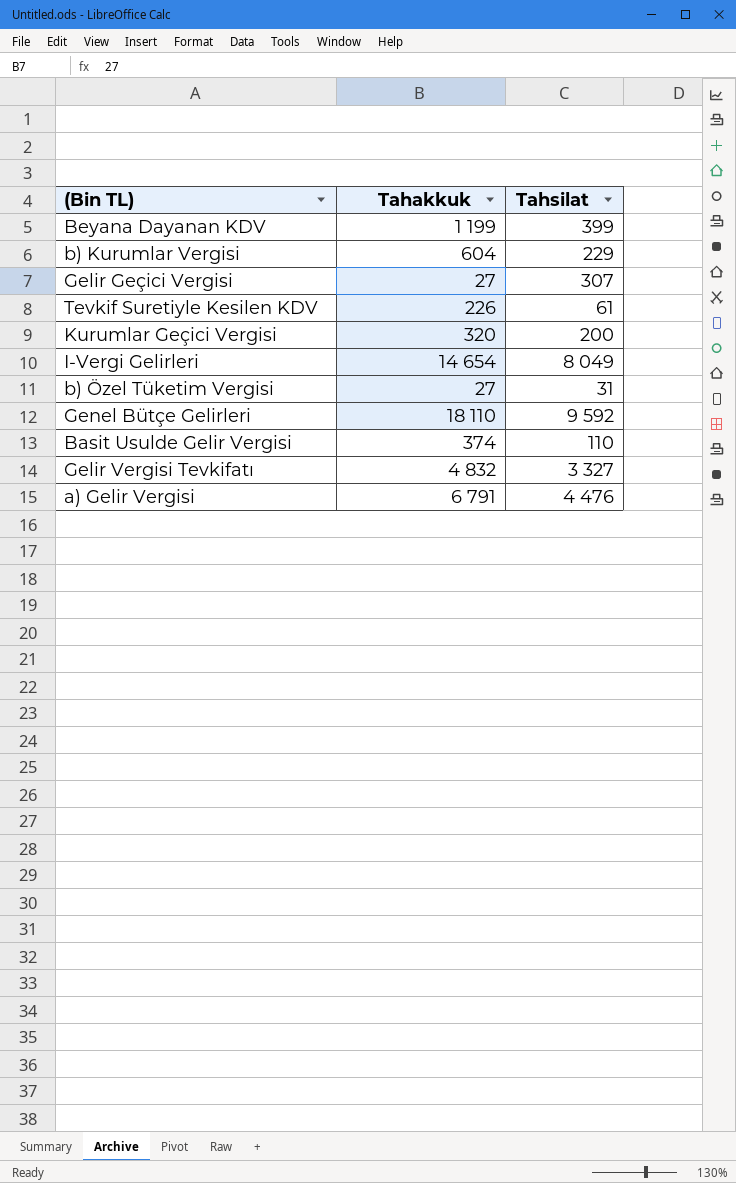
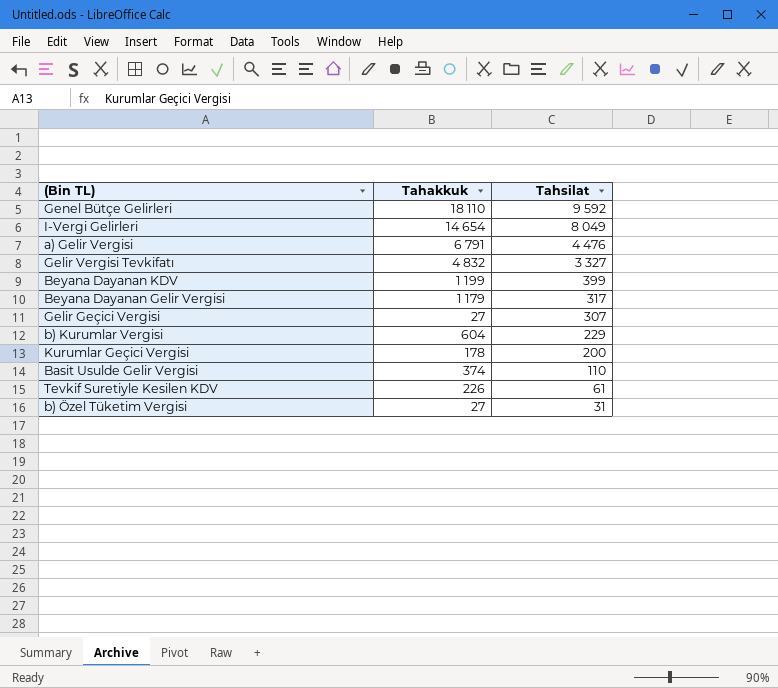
row order: none -> Tahsilat descending
row Beyana Dayanan Gelir Vergisi: none -> 1 179 | 317
Kurumlar Geçici Vergisi | Tahakkuk: 320 -> 178

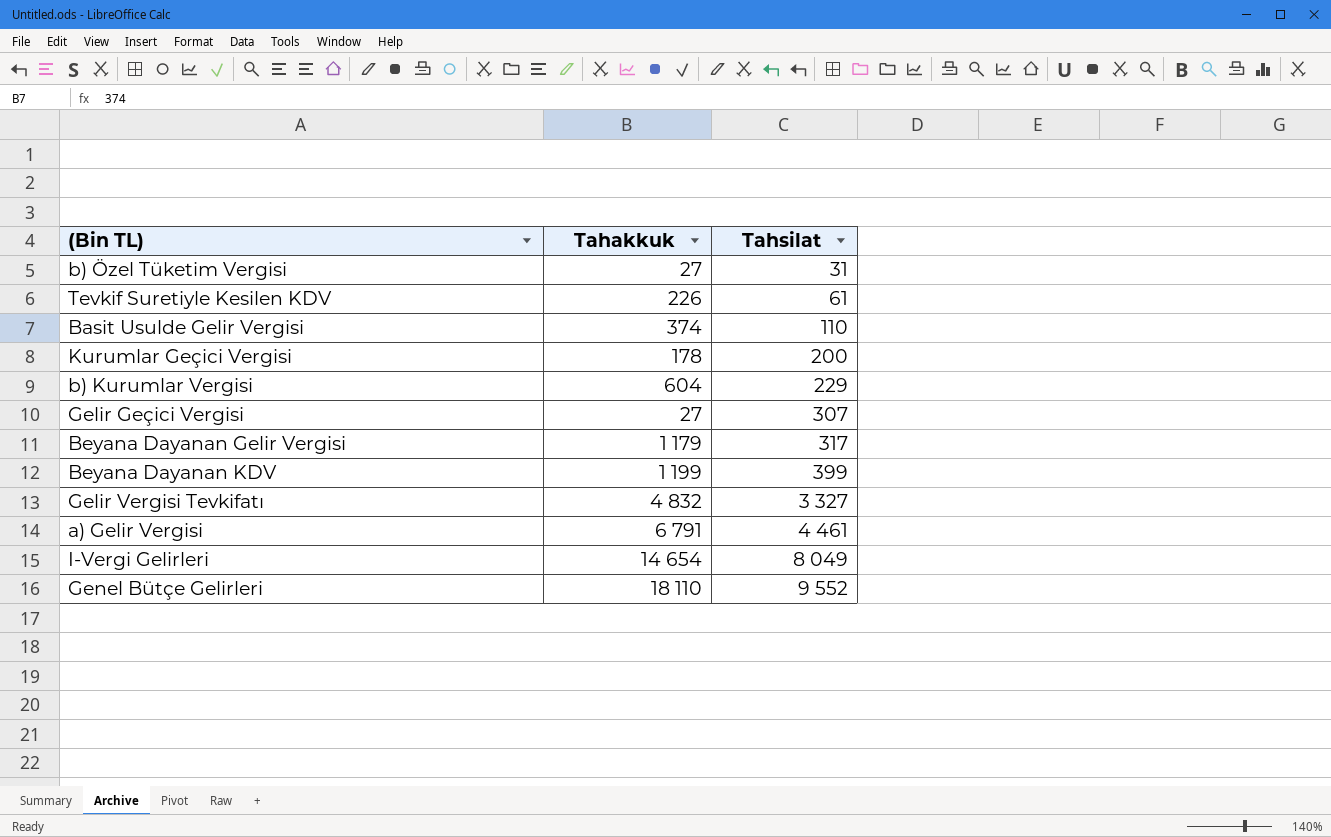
row order: Tahsilat descending -> Tahsilat ascending
a) Gelir Vergisi | Tahsilat: 4 476 -> 4 461
Genel Bütçe Gelirleri | Tahsilat: 9 592 -> 9 552

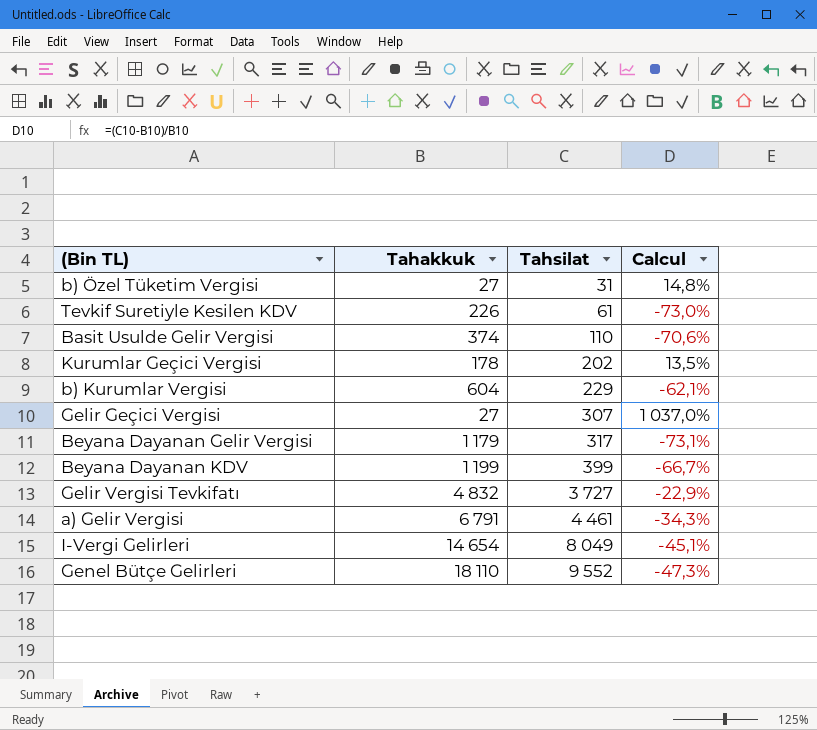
column Calcul | formula: none -> ([Tahsilat] - [Tahakkuk]) / [Tahakkuk]
Kurumlar Geçici Vergisi | Tahsilat: 200 -> 202
Gelir Vergisi Tevkifatı | Tahsilat: 3 327 -> 3 727

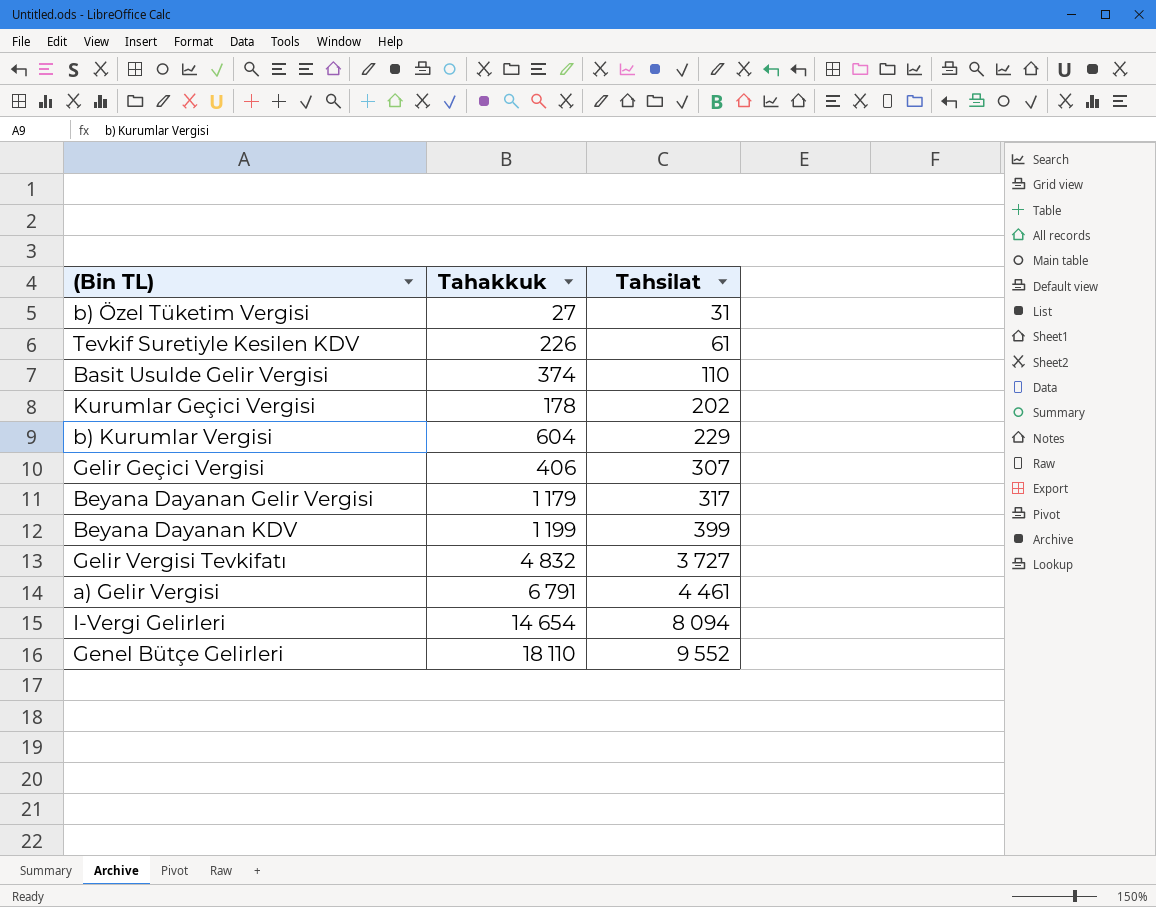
column Calcul | formula: ([Tahsilat] - [Tahakkuk]) / [Tahakkuk] -> none
Gelir Geçici Vergisi | Tahakkuk: 27 -> 406
I-Vergi Gelirleri | Tahsilat: 8 049 -> 8 094

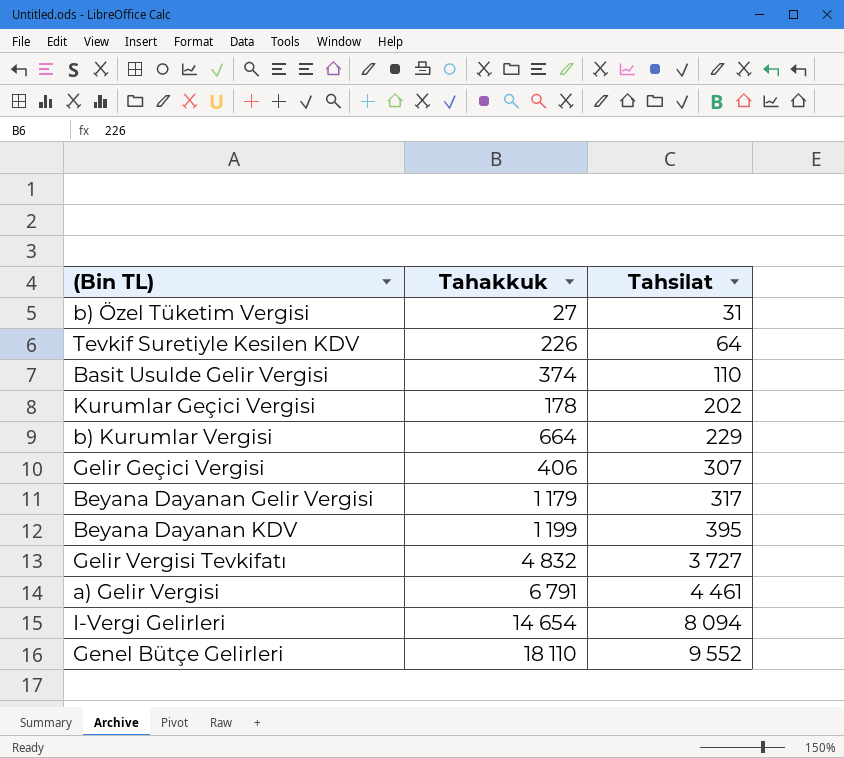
Tevkif Suretiyle Kesilen KDV | Tahsilat: 61 -> 64
b) Kurumlar Vergisi | Tahakkuk: 604 -> 664
Beyana Dayanan KDV | Tahsilat: 399 -> 395

